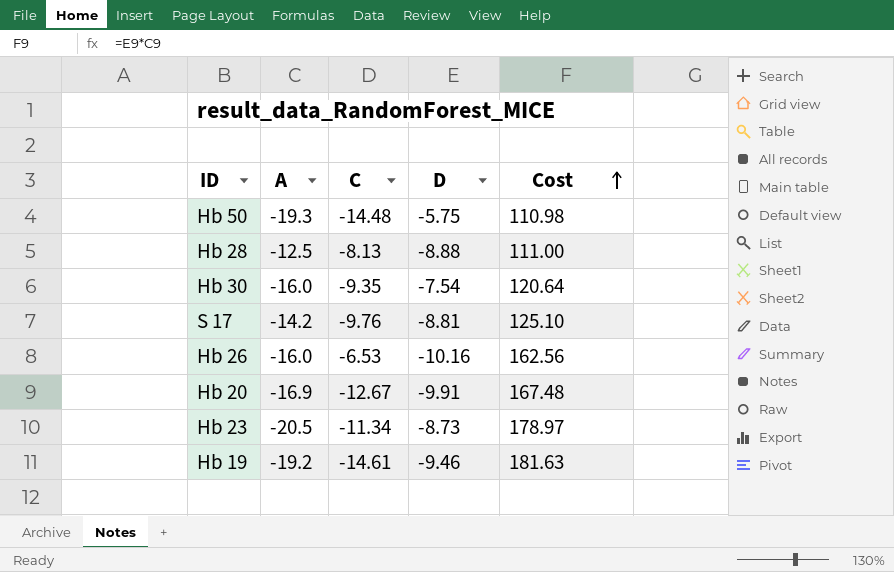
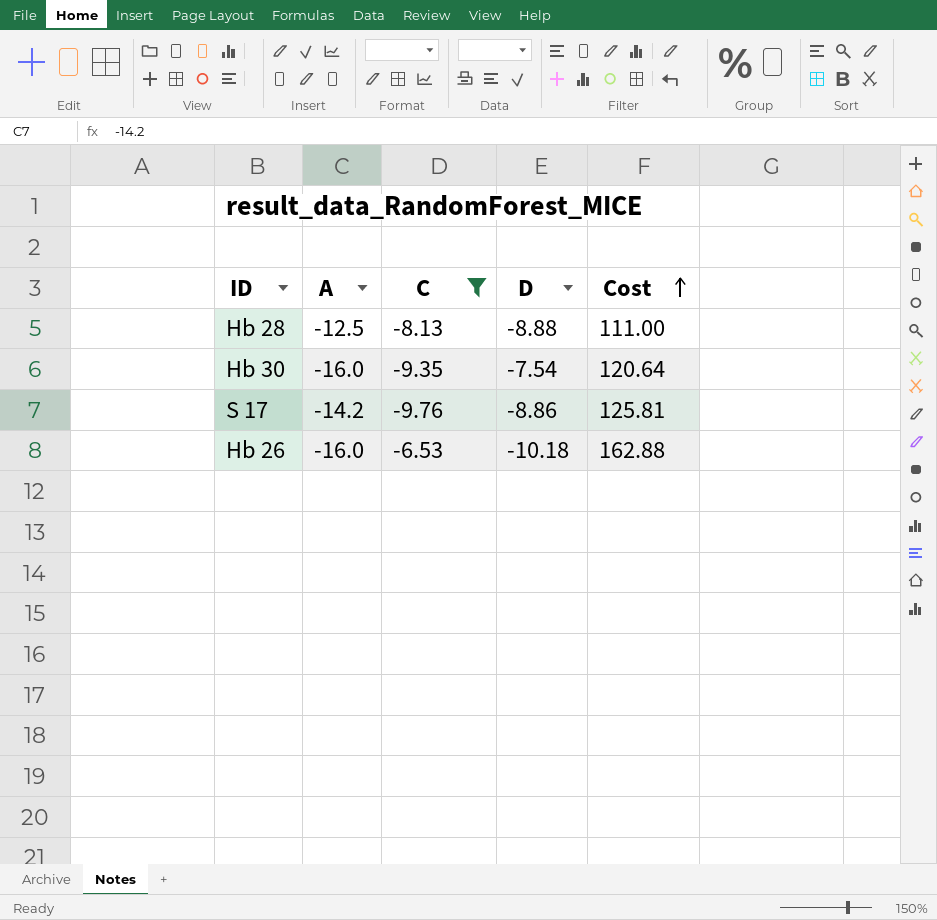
filter: none -> C >= -9.76
S 17 | D: -8.81 -> -8.86
S 17 | Cost: 125.10 -> 125.81
Hb 26 | D: -10.16 -> -10.18
Hb 26 | Cost: 162.56 -> 162.88

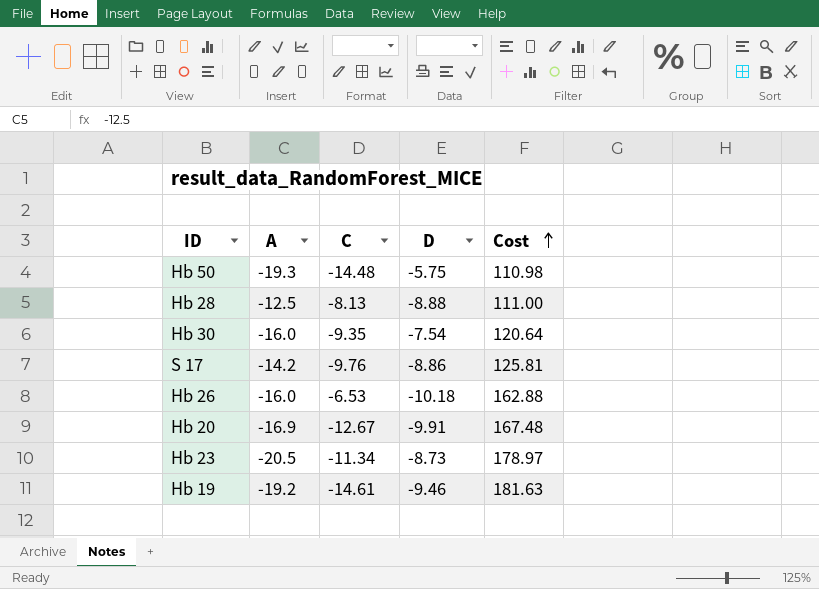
filter: C >= -9.76 -> none

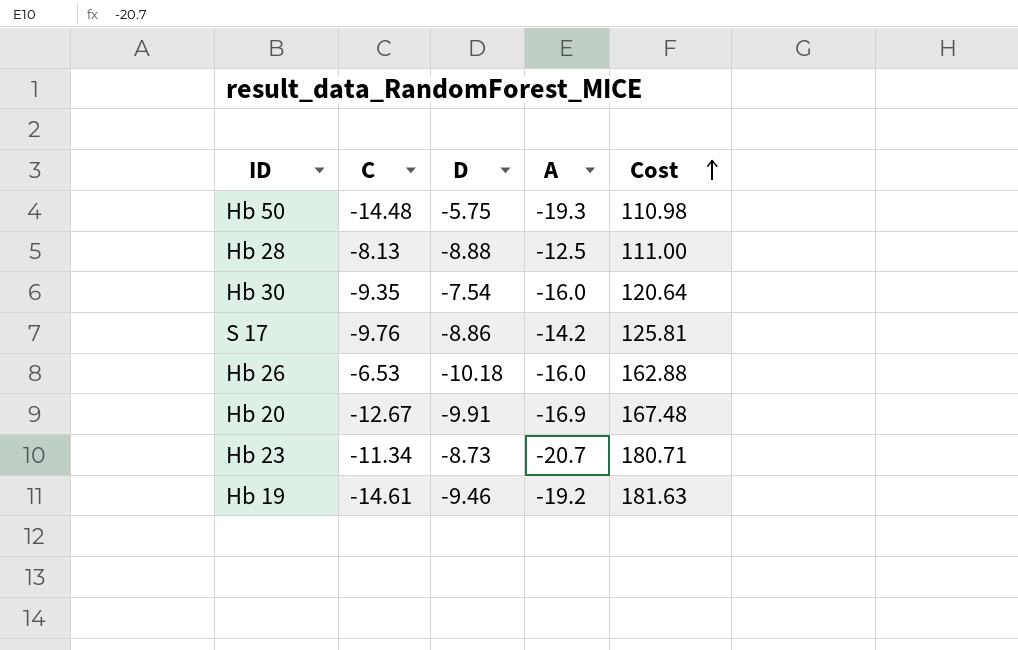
column A | position: 2 -> 4
Hb 23 | A: -20.5 -> -20.7
Hb 23 | Cost: 178.97 -> 180.71

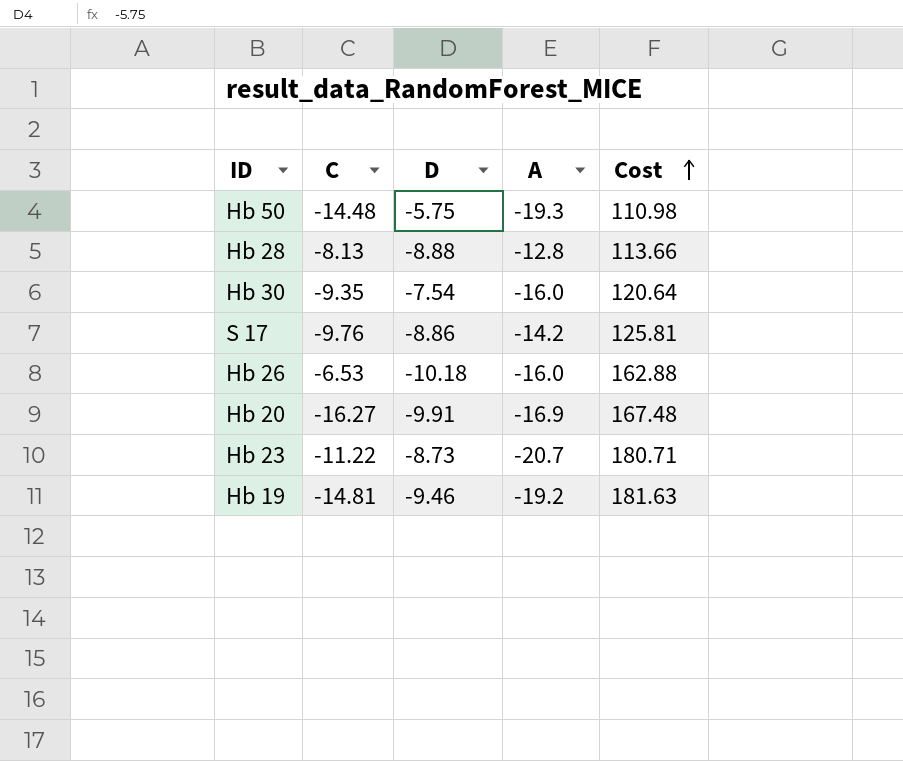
Hb 28 | A: -12.5 -> -12.8
Hb 28 | Cost: 111.00 -> 113.66
Hb 20 | C: -12.67 -> -16.27
Hb 23 | C: -11.34 -> -11.22
Hb 19 | C: -14.61 -> -14.81

